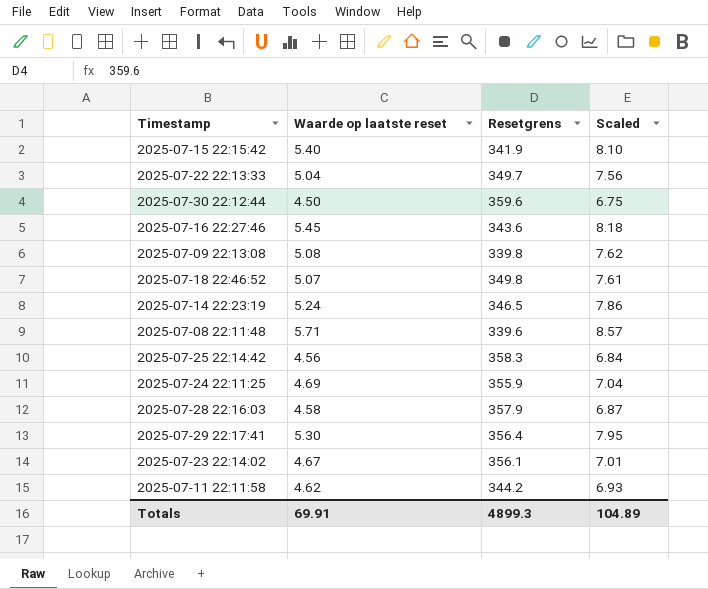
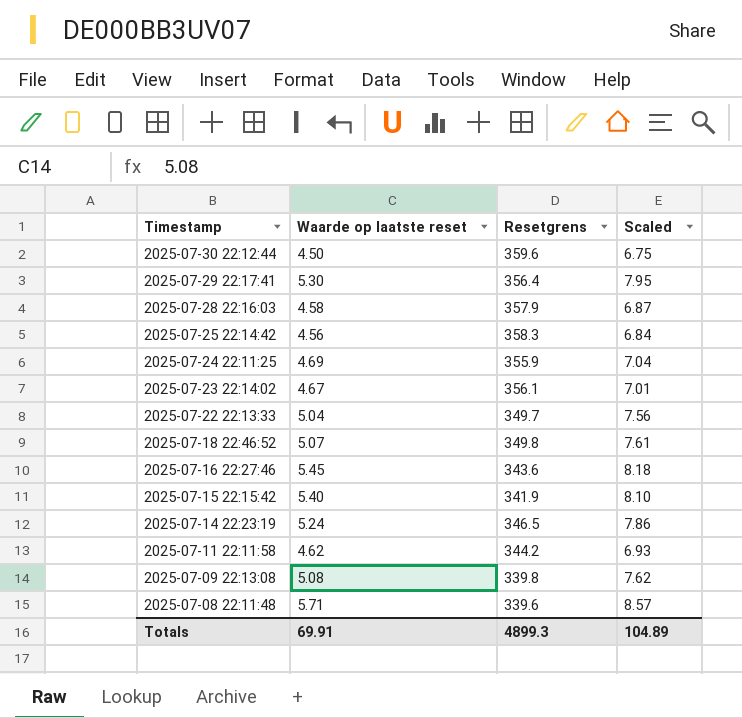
row order: none -> Timestamp descending

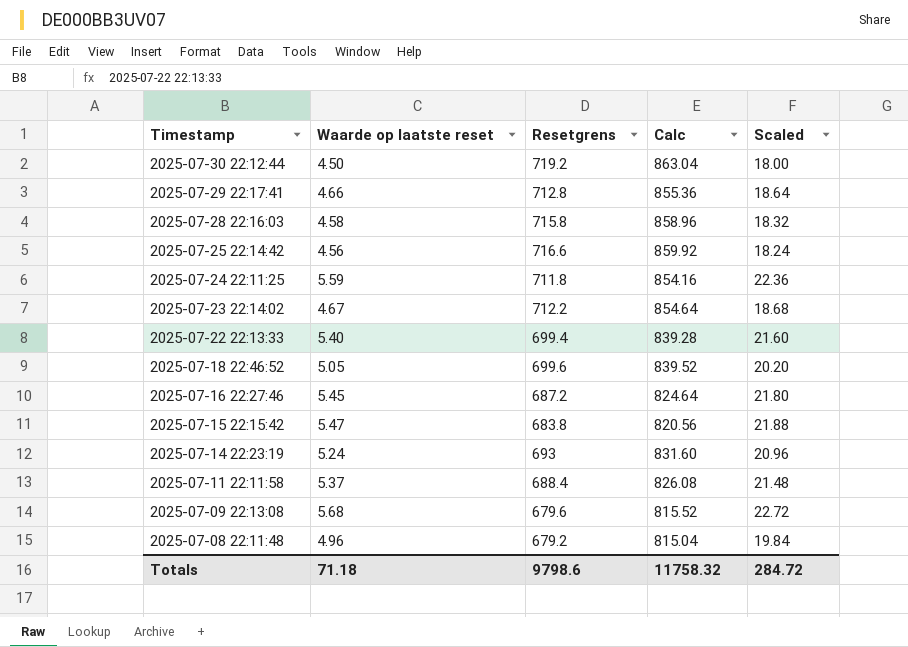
column Calc | formula: none -> [Resetgrens] * 1.2
column Scaled | formula: [Waarde op laatste reset] * 1.5 -> [Waarde op laatste reset] * 4
2025-07-30 22:12:44 | Resetgrens: 359.6 -> 719.2
2025-07-29 22:17:41 | Waarde op laatste reset: 5.30 -> 4.66
2025-07-29 22:17:41 | Resetgrens: 356.4 -> 712.8
2025-07-28 22:16:03 | Resetgrens: 357.9 -> 715.8
2025-07-25 22:14:42 | Resetgrens: 358.3 -> 716.6
2025-07-24 22:11:25 | Waarde op laatste reset: 4.69 -> 5.59
2025-07-24 22:11:25 | Resetgrens: 355.9 -> 711.8
2025-07-23 22:14:02 | Resetgrens: 356.1 -> 712.2
2025-07-22 22:13:33 | Waarde op laatste reset: 5.04 -> 5.40
2025-07-22 22:13:33 | Resetgrens: 349.7 -> 699.4
2025-07-18 22:46:52 | Waarde op laatste reset: 5.07 -> 5.05
2025-07-18 22:46:52 | Resetgrens: 349.8 -> 699.6
2025-07-16 22:27:46 | Resetgrens: 343.6 -> 687.2
2025-07-15 22:15:42 | Waarde op laatste reset: 5.40 -> 5.47
2025-07-15 22:15:42 | Resetgrens: 341.9 -> 683.8
2025-07-14 22:23:19 | Resetgrens: 346.5 -> 693
2025-07-11 22:11:58 | Waarde op laatste reset: 4.62 -> 5.37
2025-07-11 22:11:58 | Resetgrens: 344.2 -> 688.4
2025-07-09 22:13:08 | Waarde op laatste reset: 5.08 -> 5.68
2025-07-09 22:13:08 | Resetgrens: 339.8 -> 679.6
2025-07-08 22:11:48 | Waarde op laatste reset: 5.71 -> 4.96
2025-07-08 22:11:48 | Resetgrens: 339.6 -> 679.2
Totals | Waarde op laatste reset: 69.91 -> 71.18
Totals | Resetgrens: 4899.3 -> 9798.6
Totals | Scaled: 104.89 -> 284.72

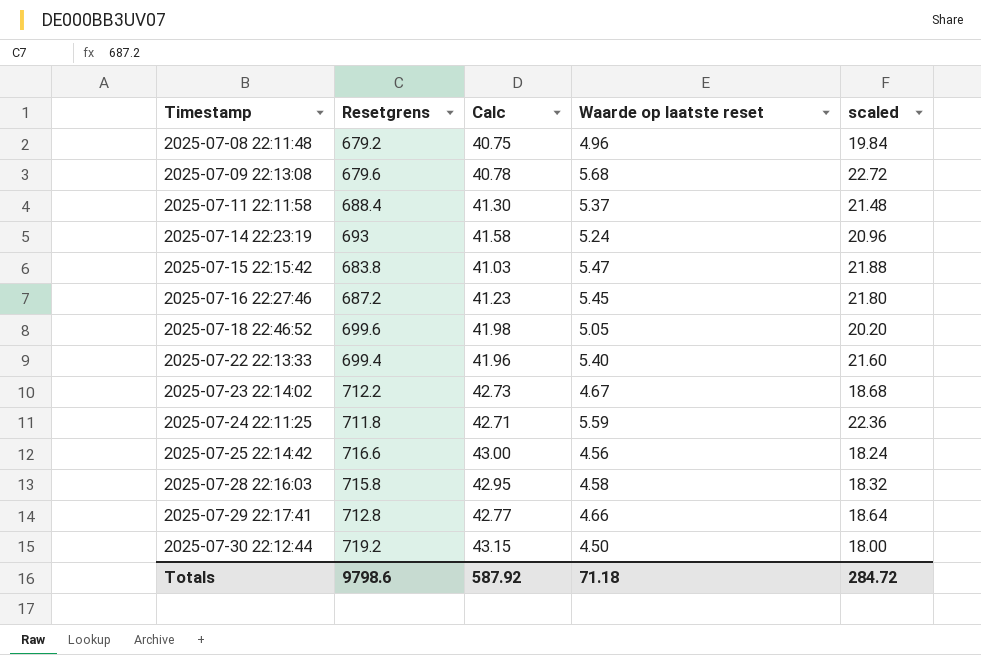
row order: Timestamp descending -> Timestamp ascending
column Calc | formula: [Resetgrens] * 1.2 -> [Resetgrens] * 0.06
column Waarde op laatste reset | position: 2 -> 4
column name: Scaled -> scaled
Totals | Calc: 11758.32 -> 587.92

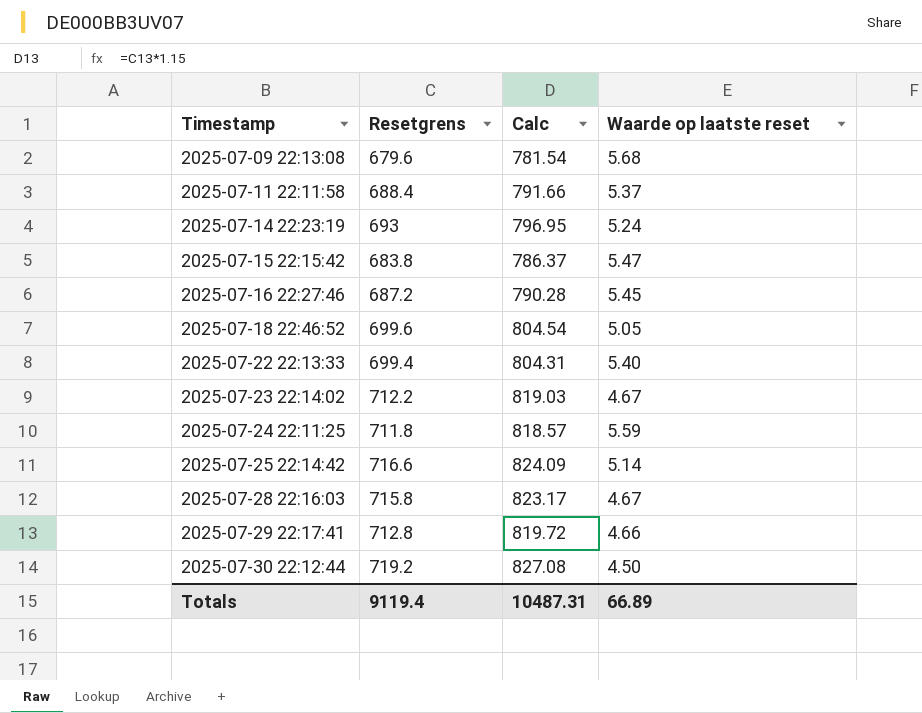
column scaled | formula: [Waarde op laatste reset] * 4 -> none
column Calc | formula: [Resetgrens] * 0.06 -> [Resetgrens] * 1.15
row 2025-07-08 22:11:48: 679.2 | 40.75 | 4.96 | 19.84 -> none
2025-07-25 22:14:42 | Waarde op laatste reset: 4.56 -> 5.14
2025-07-28 22:16:03 | Waarde op laatste reset: 4.58 -> 4.67
Totals | Resetgrens: 9798.6 -> 9119.4
Totals | Calc: 587.92 -> 10487.31
Totals | Waarde op laatste reset: 71.18 -> 66.89

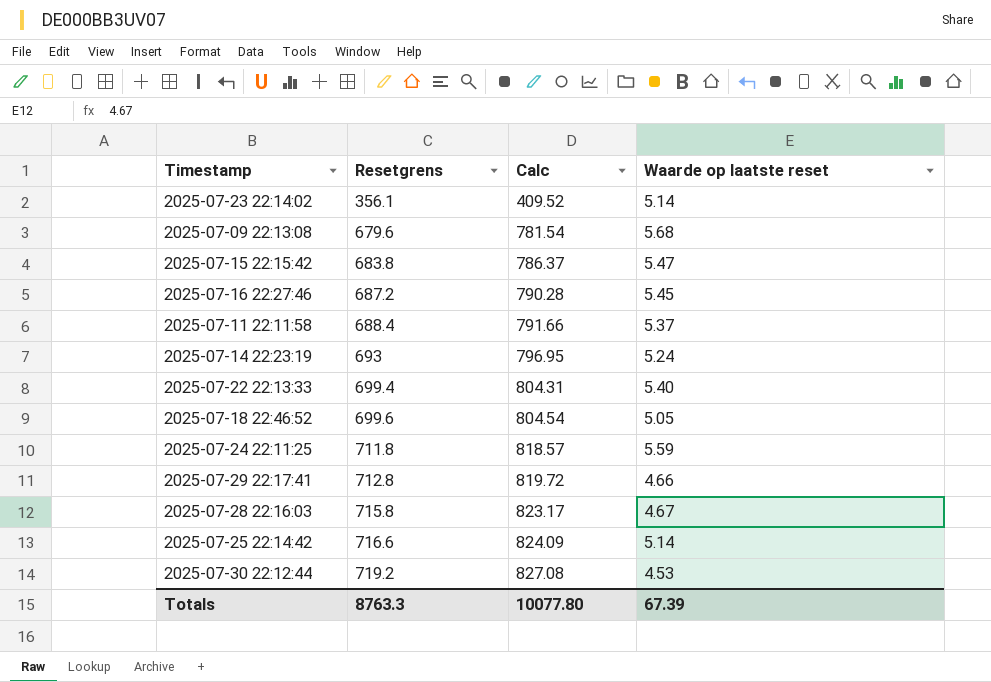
row order: Timestamp ascending -> Resetgrens ascending
2025-07-23 22:14:02 | Resetgrens: 712.2 -> 356.1
2025-07-23 22:14:02 | Calc: 819.03 -> 409.52
2025-07-23 22:14:02 | Waarde op laatste reset: 4.67 -> 5.14
2025-07-30 22:12:44 | Waarde op laatste reset: 4.50 -> 4.53
Totals | Resetgrens: 9119.4 -> 8763.3
Totals | Calc: 10487.31 -> 10077.80
Totals | Waarde op laatste reset: 66.89 -> 67.39

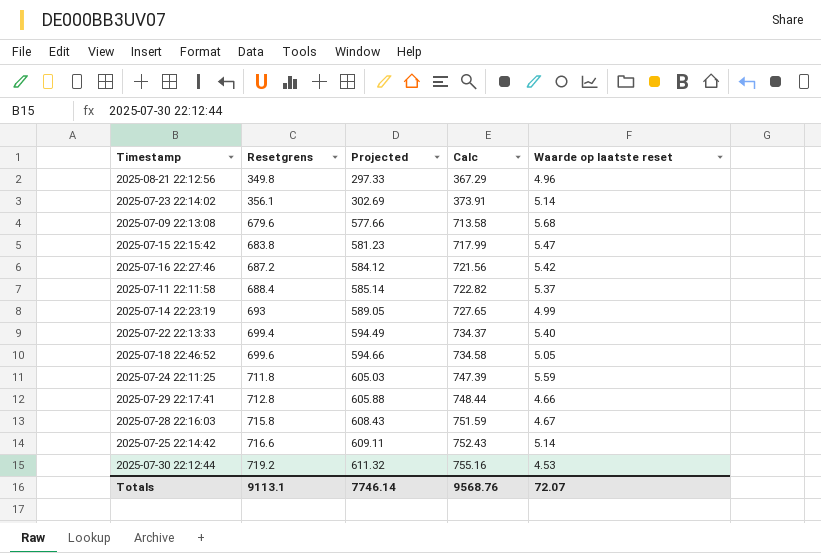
column Projected | formula: none -> [Resetgrens] * 0.85
column Calc | formula: [Resetgrens] * 1.15 -> [Resetgrens] * 1.05
row 2025-08-21 22:12:56: none -> 349.8 | 297.33 | 367.29 | 4.96
2025-07-16 22:27:46 | Waarde op laatste reset: 5.45 -> 5.42
2025-07-14 22:23:19 | Waarde op laatste reset: 5.24 -> 4.99
Totals | Resetgrens: 8763.3 -> 9113.1
Totals | Calc: 10077.80 -> 9568.76
Totals | Waarde op laatste reset: 67.39 -> 72.07

